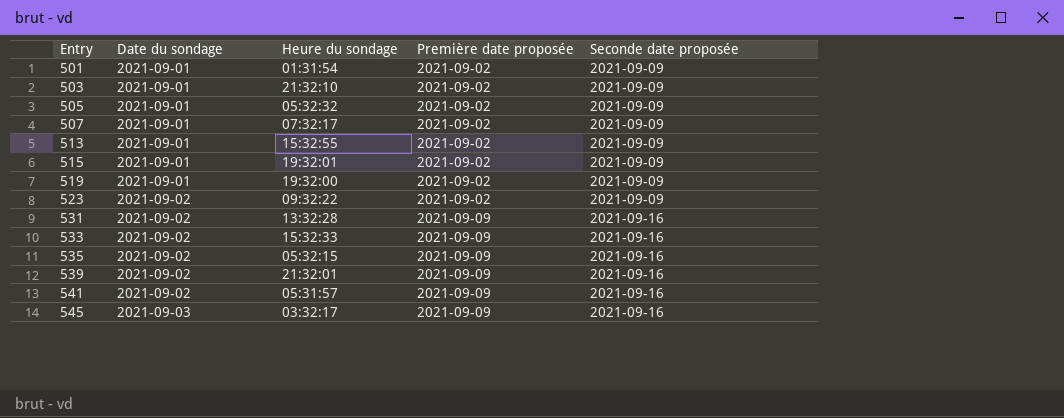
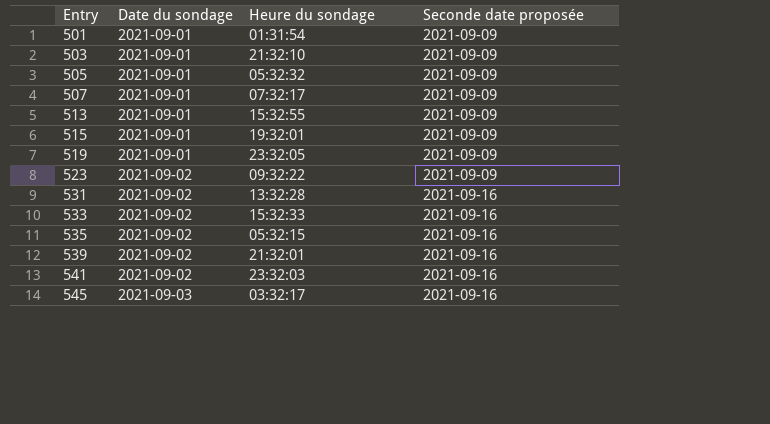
column Première date proposée | position: 4 -> none
519 | Heure du sondage: 19:32:00 -> 23:32:05
541 | Heure du sondage: 05:31:57 -> 23:32:03

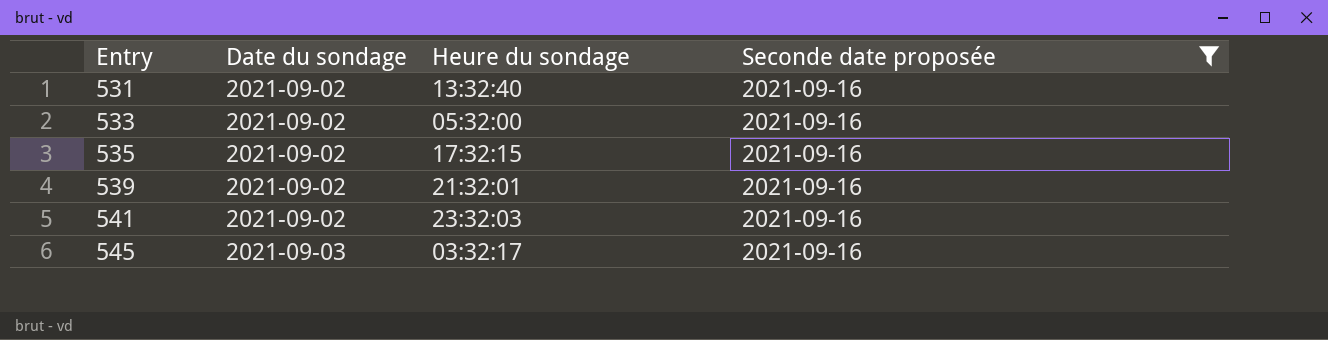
filter: none -> Seconde date proposée = 2021-09-16
531 | Heure du sondage: 13:32:28 -> 13:32:40
533 | Heure du sondage: 15:32:33 -> 05:32:00
535 | Heure du sondage: 05:32:15 -> 17:32:15

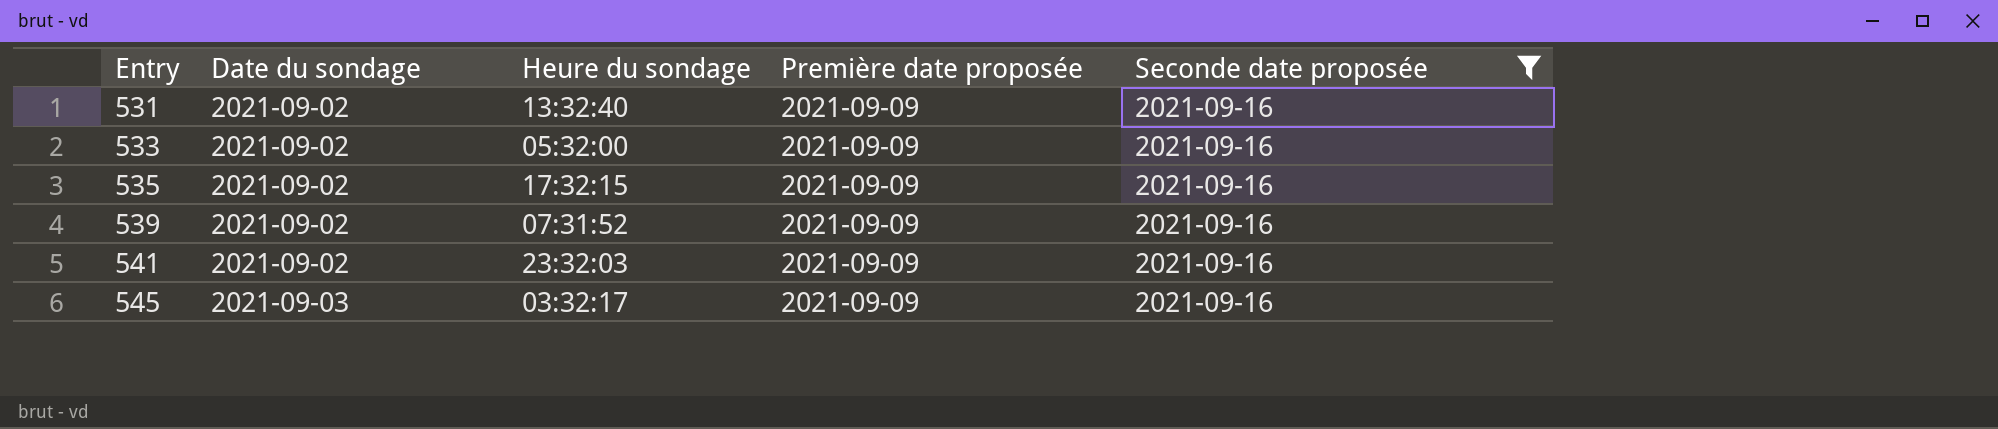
column Première date proposée | position: none -> 4
539 | Heure du sondage: 21:32:01 -> 07:31:52

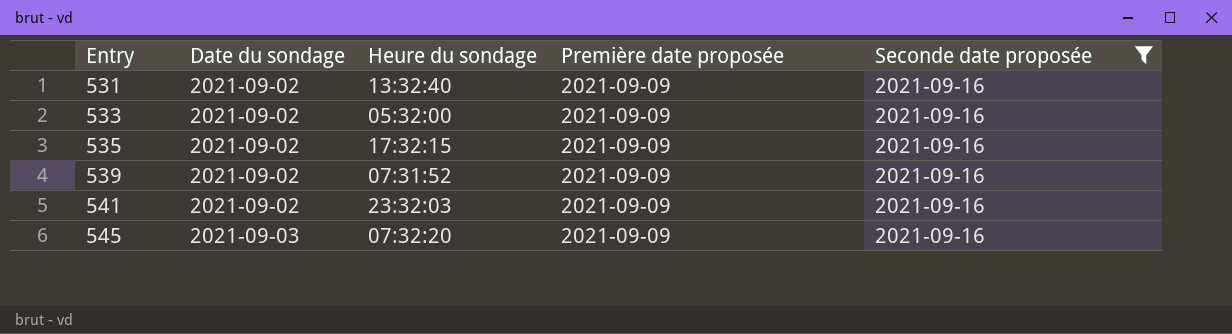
545 | Heure du sondage: 03:32:17 -> 07:32:20

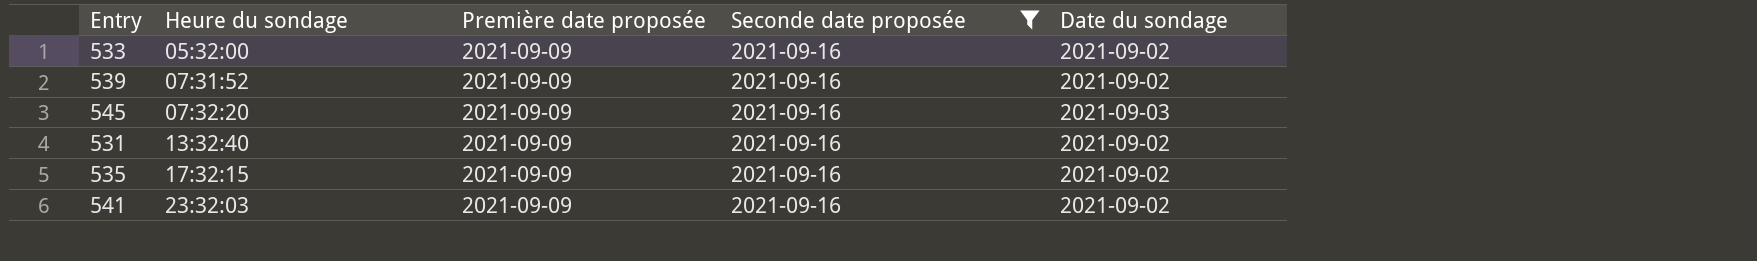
row order: Entry ascending -> Heure du sondage ascending
column Date du sondage | position: 2 -> 5

